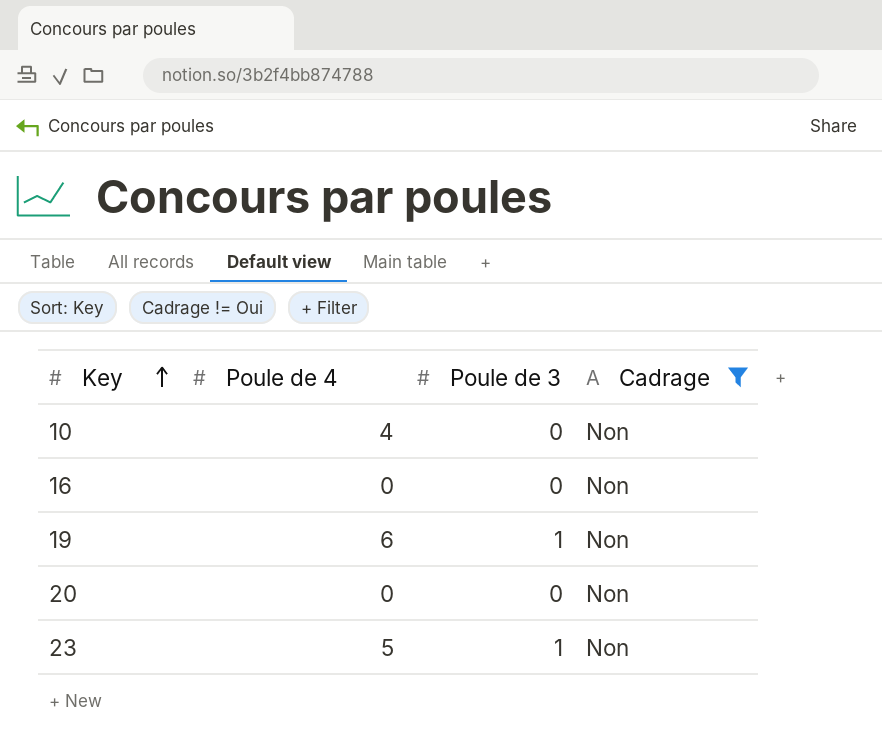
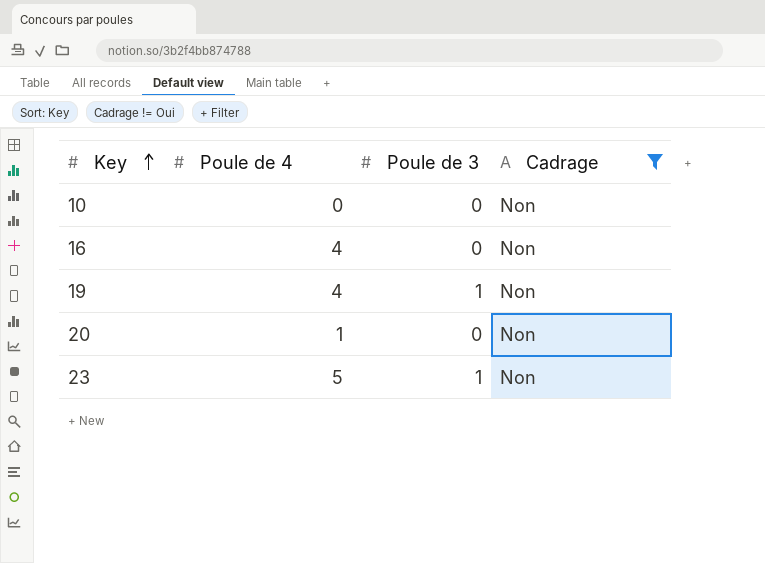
10 | Poule de 4: 4 -> 0
16 | Poule de 4: 0 -> 4
19 | Poule de 4: 6 -> 4
20 | Poule de 4: 0 -> 1

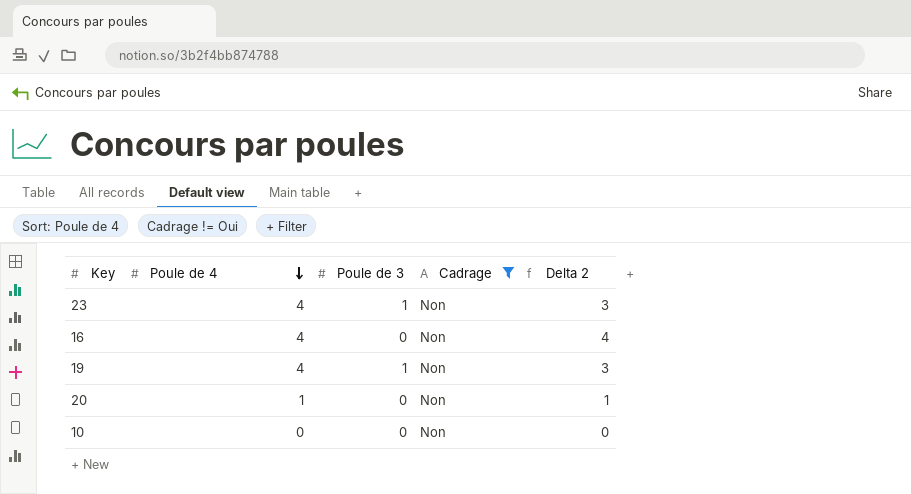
row order: Key ascending -> Poule de 4 descending
column Delta 2 | formula: none -> [Poule de 4] - [Poule de 3]
23 | Poule de 4: 5 -> 4

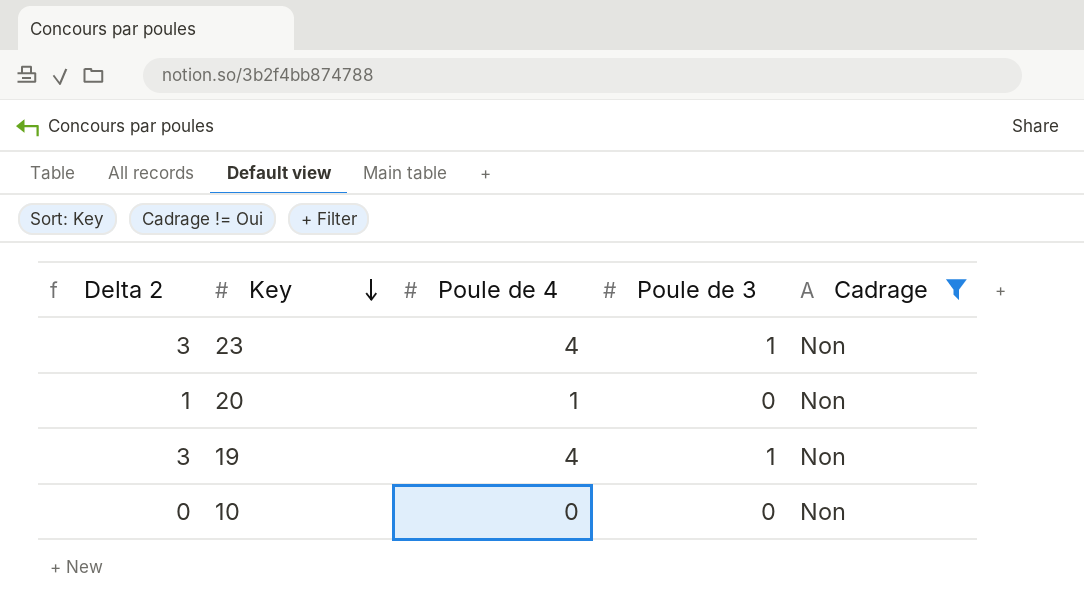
row order: Poule de 4 descending -> Key descending
column Delta 2 | position: 5 -> 1
row 16: 4 | 0 | Non | 4 -> none

